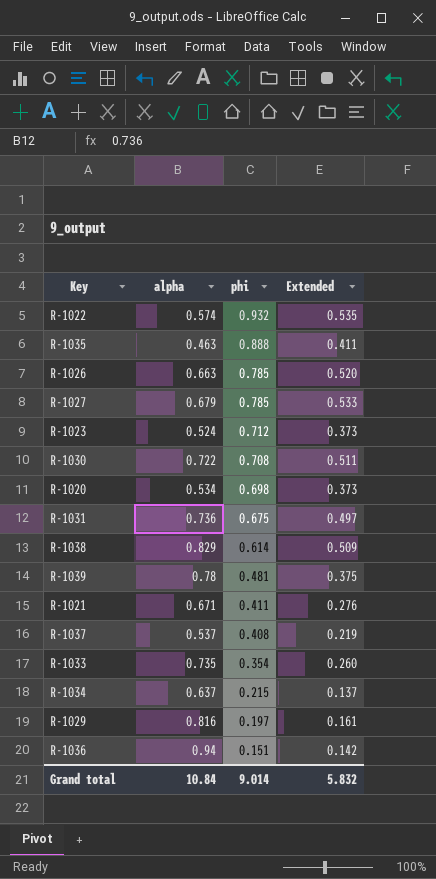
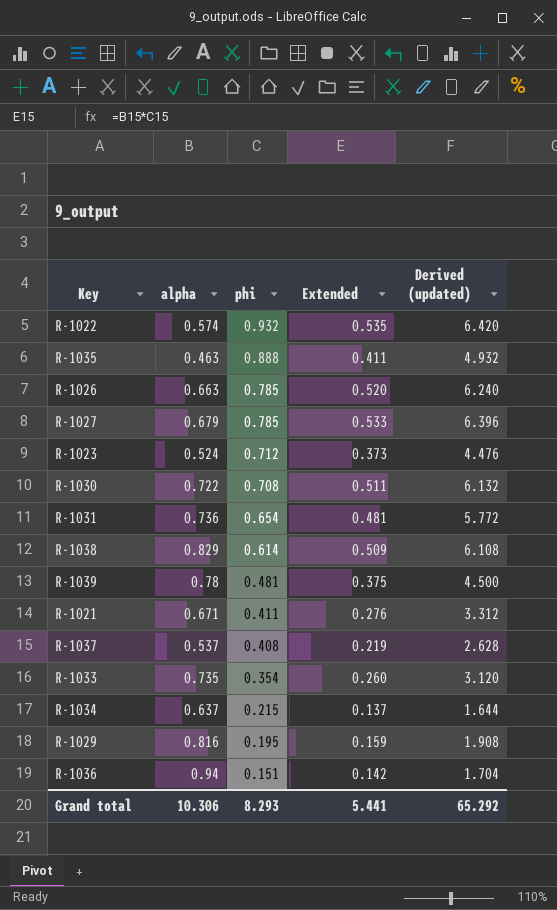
column Derived (updated) | formula: none -> [Extended] * 12
row R-1020: 0.534 | 0.698 | 0.373 -> none
R-1031 | phi: 0.675 -> 0.654
R-1031 | Extended: 0.497 -> 0.481
R-1029 | phi: 0.197 -> 0.195
R-1029 | Extended: 0.161 -> 0.159
Grand total | alpha: 10.84 -> 10.306
Grand total | phi: 9.014 -> 8.293
Grand total | Extended: 5.832 -> 5.441

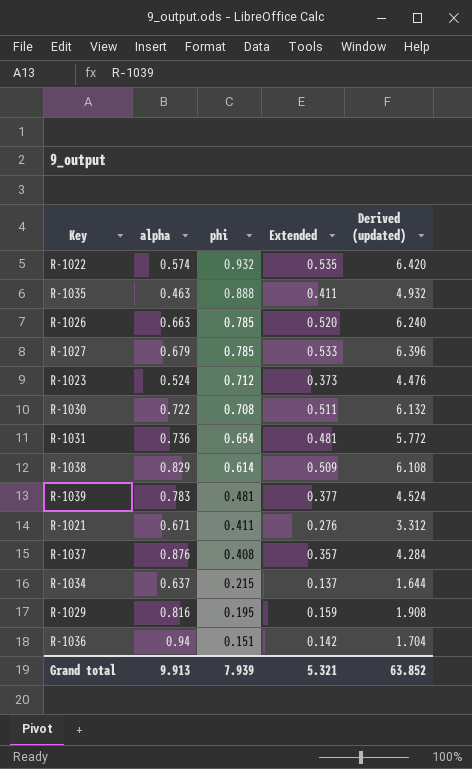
row R-1033: 0.735 | 0.354 | 0.260 | 3.120 -> none
R-1039 | alpha: 0.78 -> 0.783
R-1039 | Extended: 0.375 -> 0.377
R-1039 | Derived (updated): 4.500 -> 4.524
R-1037 | alpha: 0.537 -> 0.876
R-1037 | Extended: 0.219 -> 0.357
R-1037 | Derived (updated): 2.628 -> 4.284
Grand total | alpha: 10.306 -> 9.913
Grand total | phi: 8.293 -> 7.939
Grand total | Extended: 5.441 -> 5.321
Grand total | Derived (updated): 65.292 -> 63.852

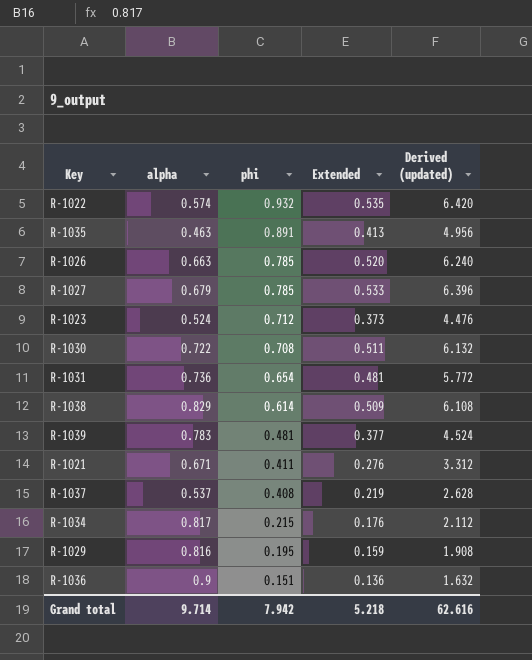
R-1035 | phi: 0.888 -> 0.891
R-1035 | Extended: 0.411 -> 0.413
R-1035 | Derived (updated): 4.932 -> 4.956
R-1037 | alpha: 0.876 -> 0.537
R-1037 | Extended: 0.357 -> 0.219
R-1037 | Derived (updated): 4.284 -> 2.628
R-1034 | alpha: 0.637 -> 0.817
R-1034 | Extended: 0.137 -> 0.176
R-1034 | Derived (updated): 1.644 -> 2.112
R-1036 | alpha: 0.94 -> 0.9
R-1036 | Extended: 0.142 -> 0.136
R-1036 | Derived (updated): 1.704 -> 1.632
Grand total | alpha: 9.913 -> 9.714
Grand total | phi: 7.939 -> 7.942
Grand total | Extended: 5.321 -> 5.218
Grand total | Derived (updated): 63.852 -> 62.616

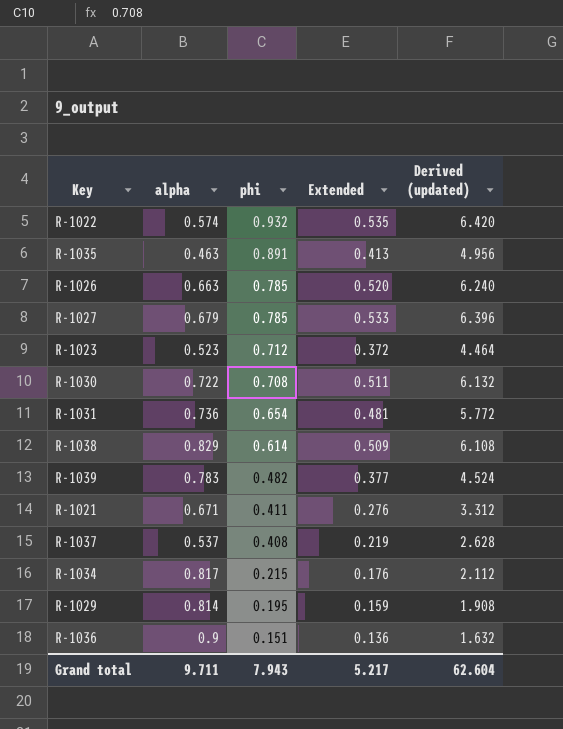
R-1023 | alpha: 0.524 -> 0.523
R-1023 | Extended: 0.373 -> 0.372
R-1023 | Derived (updated): 4.476 -> 4.464
R-1039 | phi: 0.481 -> 0.482
R-1029 | alpha: 0.816 -> 0.814
Grand total | alpha: 9.714 -> 9.711
Grand total | phi: 7.942 -> 7.943
Grand total | Extended: 5.218 -> 5.217
Grand total | Derived (updated): 62.616 -> 62.604

